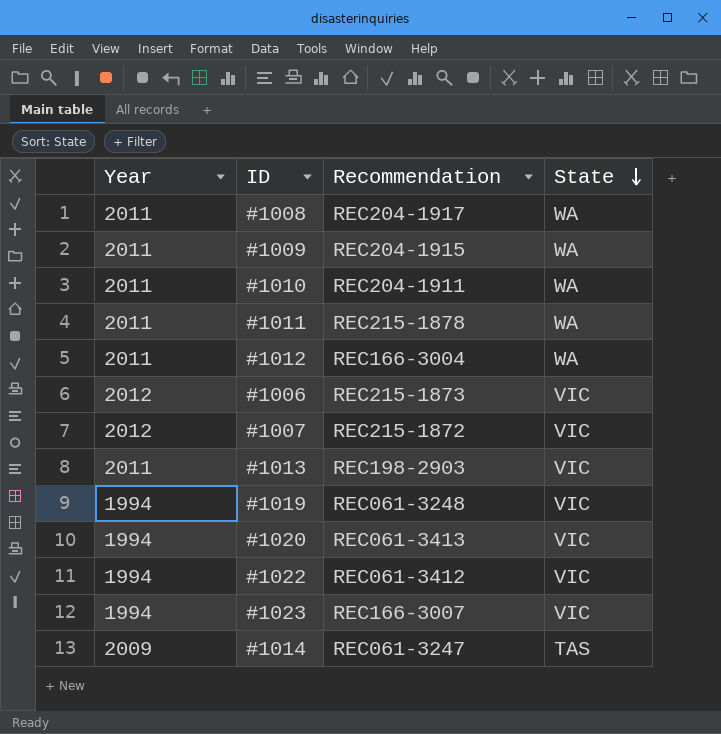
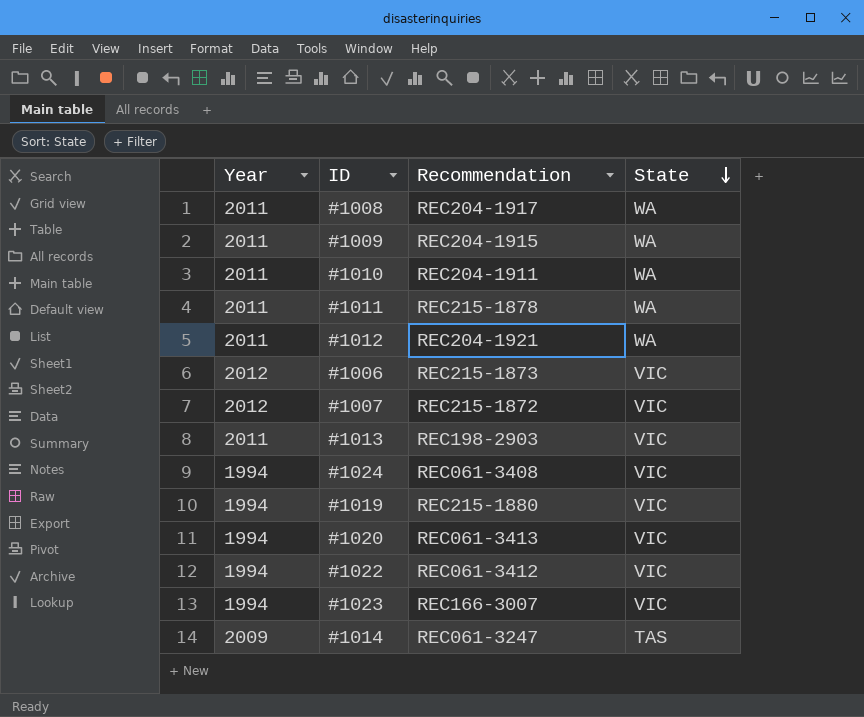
#1012 | Recommendation: REC166-3004 -> REC204-1921
row #1024: none -> 1994 | REC061-3408 | VIC
#1019 | Recommendation: REC061-3248 -> REC215-1880

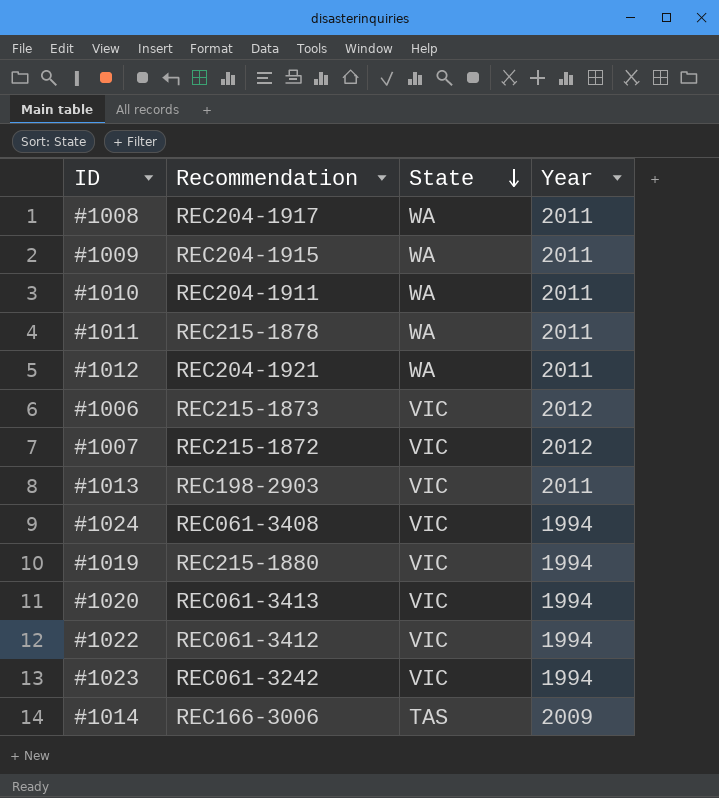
column Year | position: 1 -> 4
#1023 | Recommendation: REC166-3007 -> REC061-3242
#1014 | Recommendation: REC061-3247 -> REC166-3006

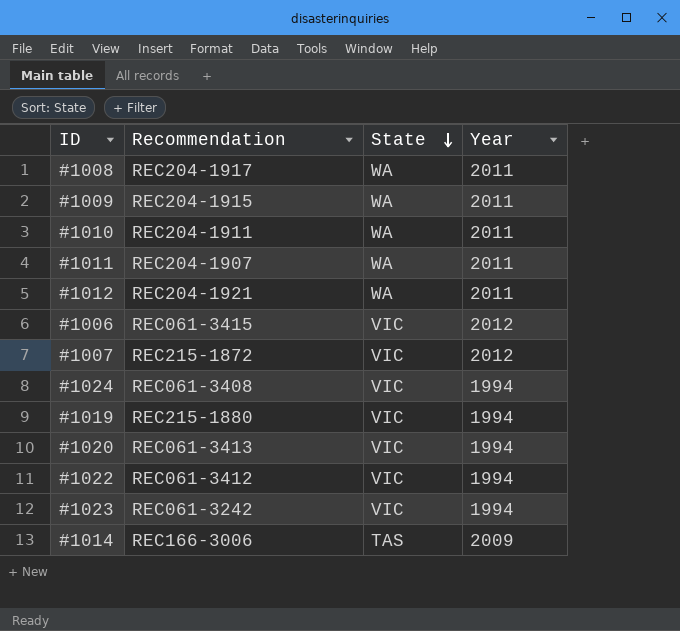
row #1013: REC198-2903 | VIC | 2011 -> none
#1011 | Recommendation: REC215-1878 -> REC204-1907
#1006 | Recommendation: REC215-1873 -> REC061-3415

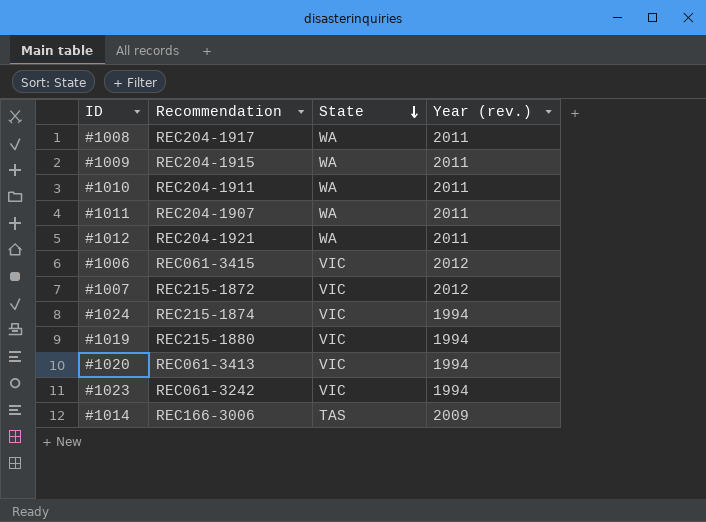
column name: Year -> Year (rev.)
row #1022: REC061-3412 | VIC | 1994 -> none
#1024 | Recommendation: REC061-3408 -> REC215-1874

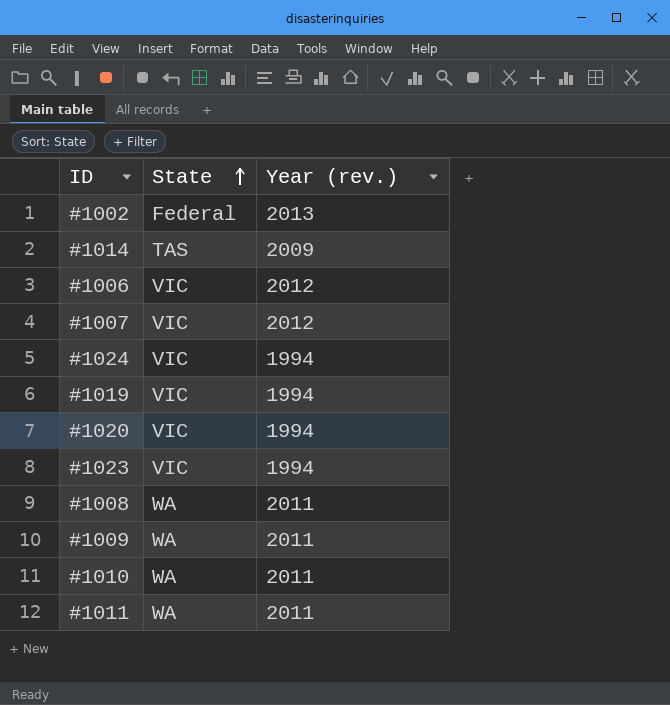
row order: State descending -> State ascending
column Recommendation | position: 2 -> none
row #1012: REC204-1921 | WA | 2011 -> none
row #1002: none -> Federal | 2013

